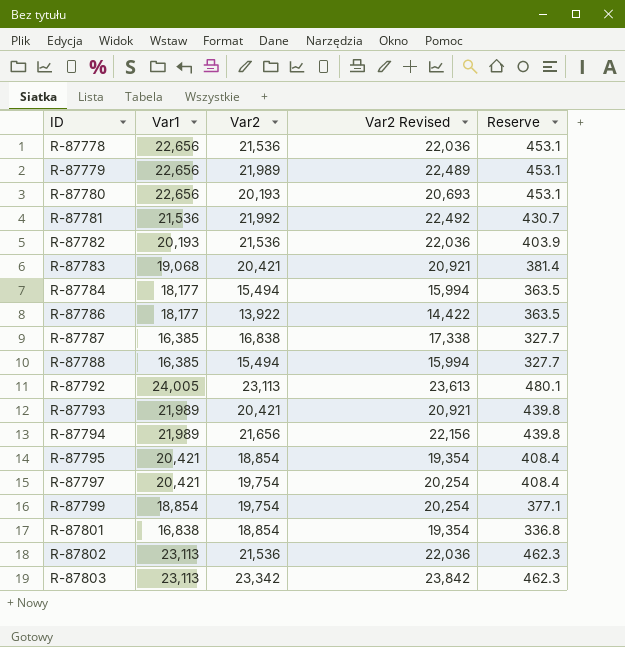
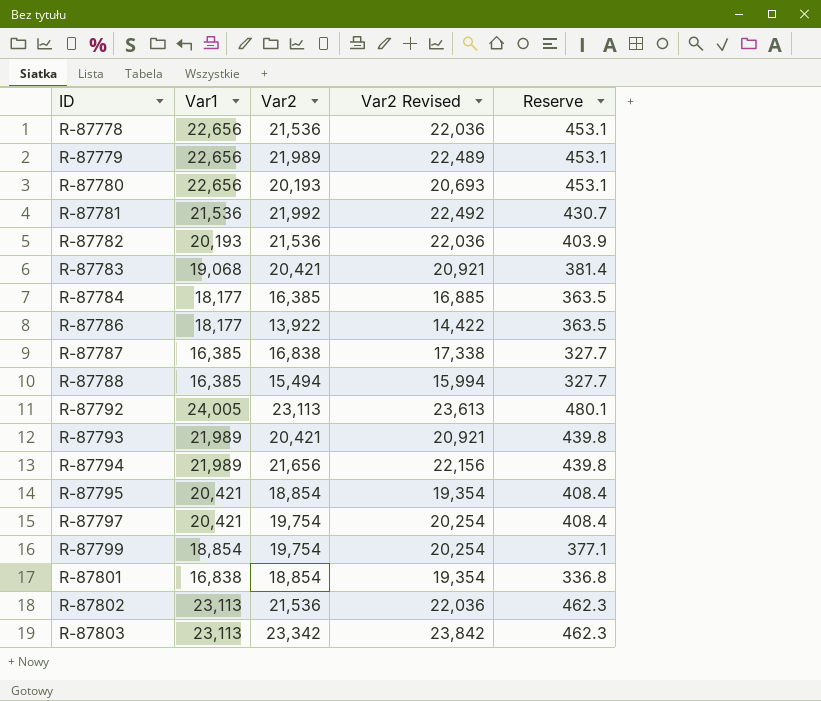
R-87784 | Var2: 15,494 -> 16,385
R-87784 | Var2 Revised: 15,994 -> 16,885

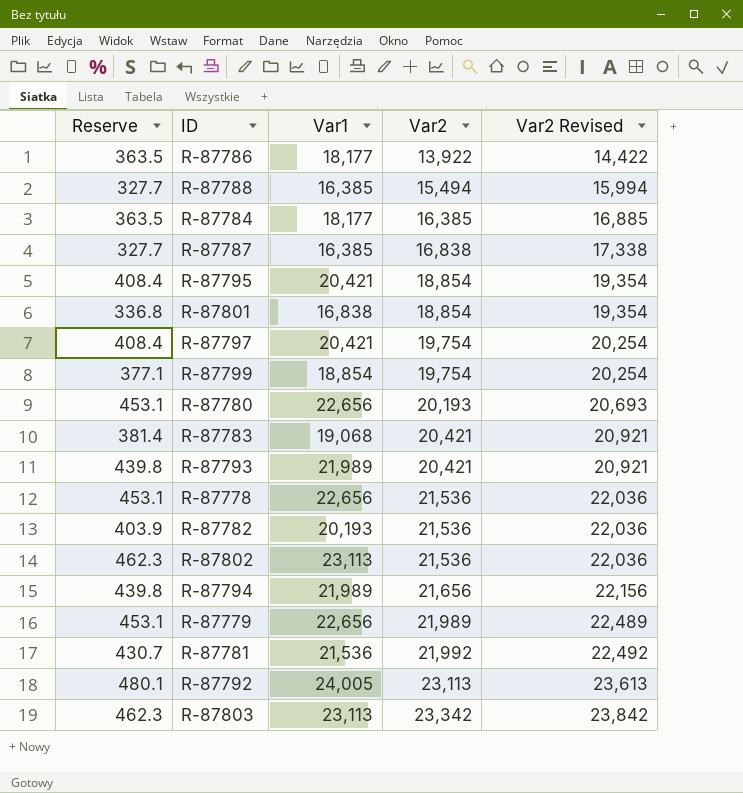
row order: ID ascending -> Var2 ascending
column Reserve | position: 5 -> 1

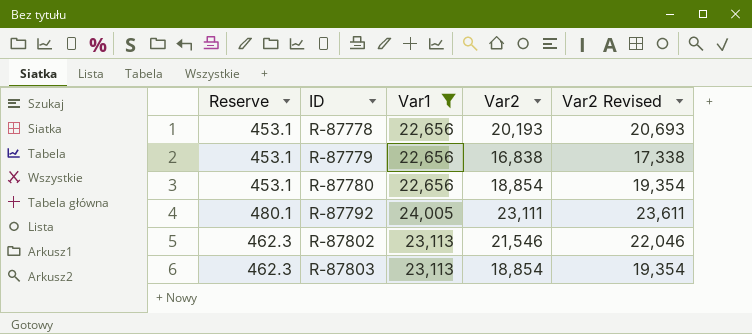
filter: none -> Var1 >= 22,656
row order: Var2 ascending -> ID ascending
R-87778 | Var2: 21,536 -> 20,193
R-87778 | Var2 Revised: 22,036 -> 20,693
R-87779 | Var2: 21,989 -> 16,838
R-87779 | Var2 Revised: 22,489 -> 17,338
R-87780 | Var2: 20,193 -> 18,854
R-87780 | Var2 Revised: 20,693 -> 19,354
R-87792 | Var2: 23,113 -> 23,111
R-87792 | Var2 Revised: 23,613 -> 23,611
R-87802 | Var2: 21,536 -> 21,546
R-87802 | Var2 Revised: 22,036 -> 22,046
R-87803 | Var2: 23,342 -> 18,854
R-87803 | Var2 Revised: 23,842 -> 19,354

